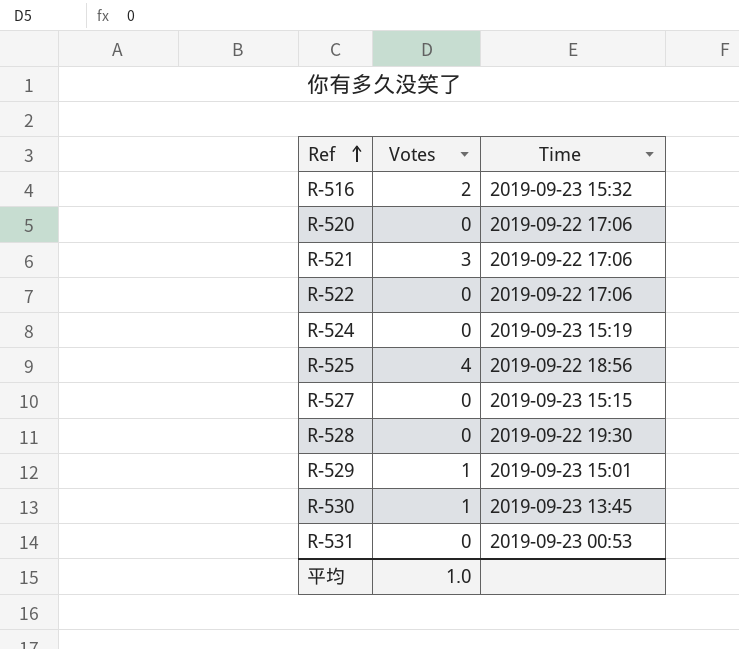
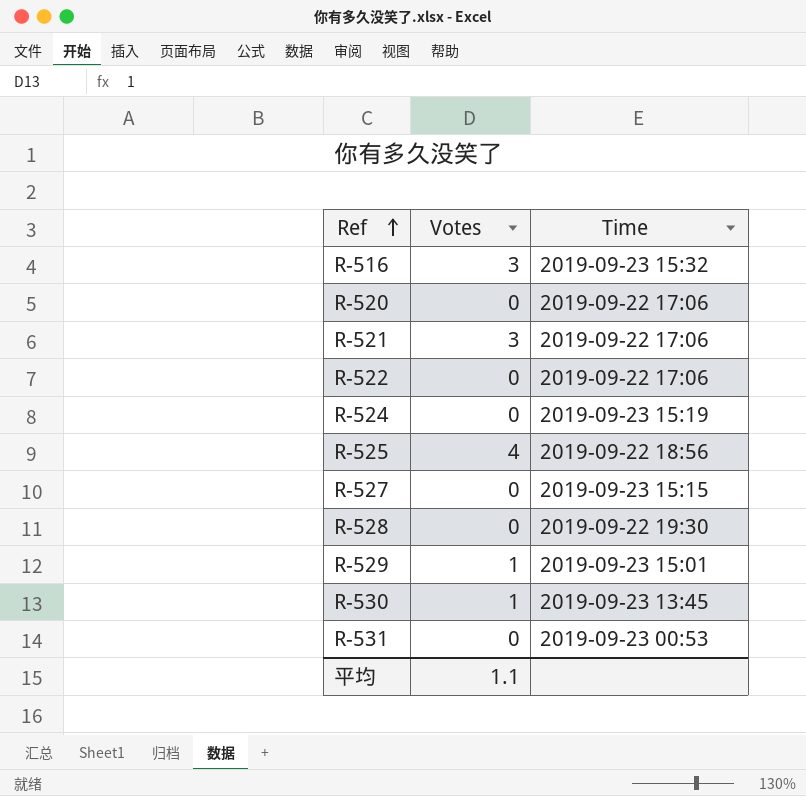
R-516 | Votes: 2 -> 3
平均 | Votes: 1.0 -> 1.1

